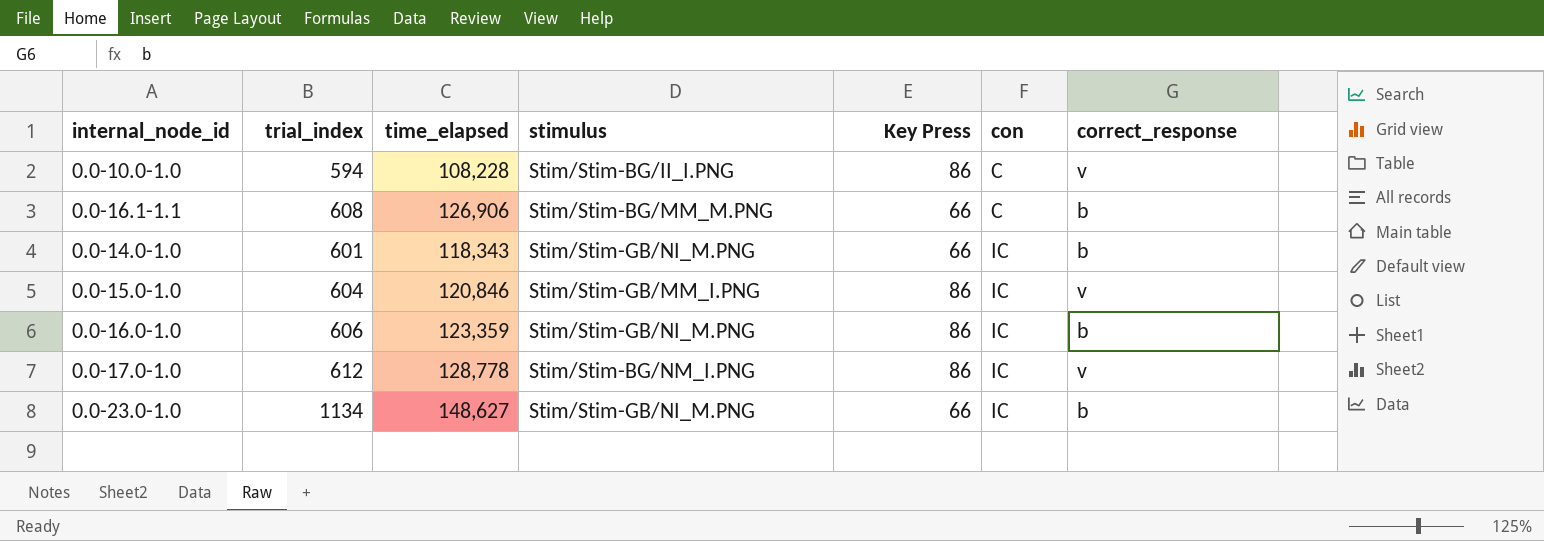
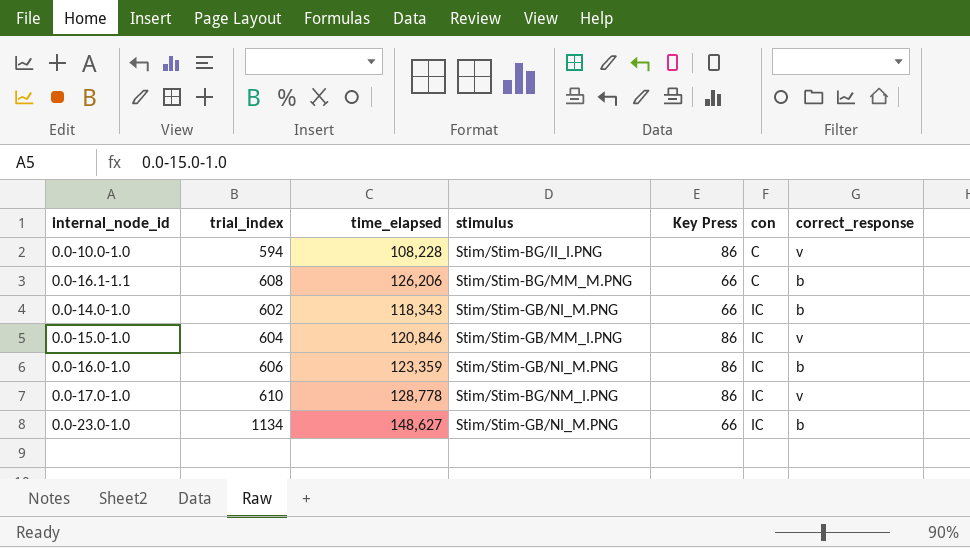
0.0-16.1-1.1 | time_elapsed: 126,906 -> 126,206
0.0-14.0-1.0 | trial_index: 601 -> 602
0.0-17.0-1.0 | trial_index: 612 -> 610

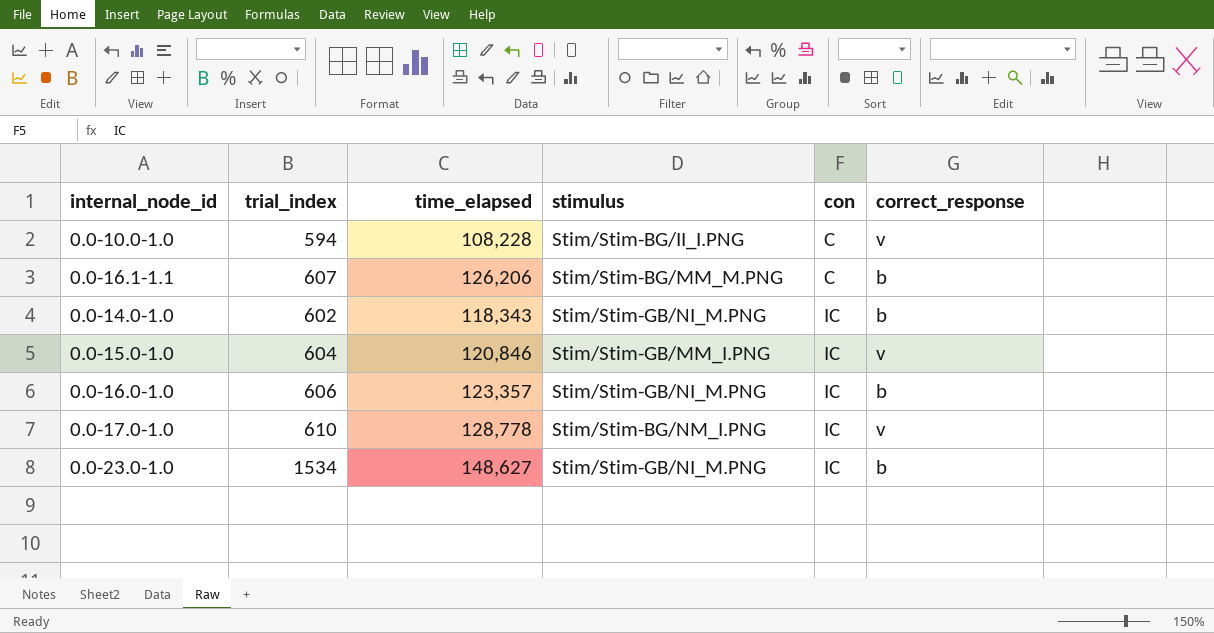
column Key Press | position: 5 -> none
0.0-16.1-1.1 | trial_index: 608 -> 607
0.0-16.0-1.0 | time_elapsed: 123,359 -> 123,357
0.0-23.0-1.0 | trial_index: 1134 -> 1534

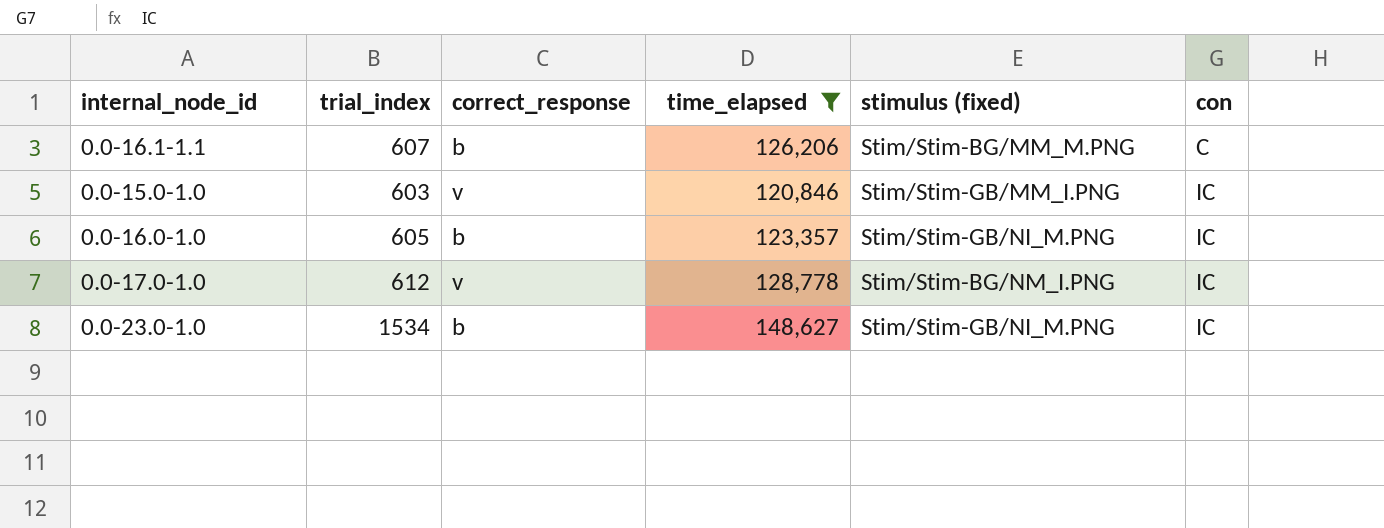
filter: none -> time_elapsed >= 120,846
column correct_response | position: 6 -> 3
column name: stimulus -> stimulus (fixed)
0.0-15.0-1.0 | trial_index: 604 -> 603
0.0-16.0-1.0 | trial_index: 606 -> 605
0.0-17.0-1.0 | trial_index: 610 -> 612

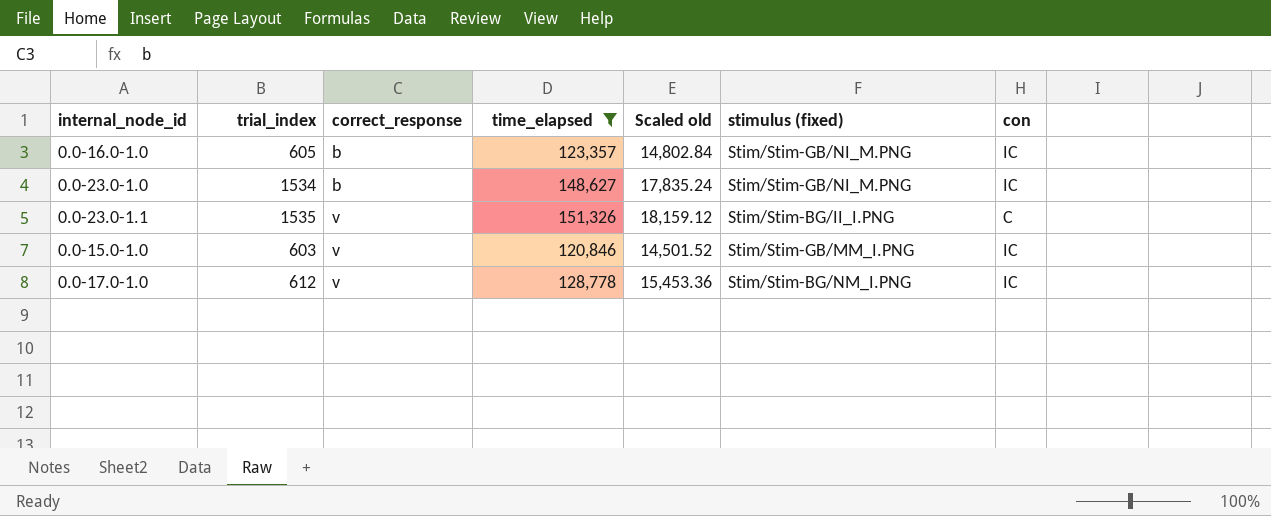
row order: con ascending -> correct_response ascending
column Scaled old | formula: none -> [time_elapsed] * 0.12
row 0.0-16.1-1.1: 607 | b | 126,206 | Stim/Stim-BG/MM_M.PNG | C -> none
row 0.0-23.0-1.1: none -> 1535 | v | 151,326 | 18,159.12 | Stim/Stim-BG/II_I.PNG | C

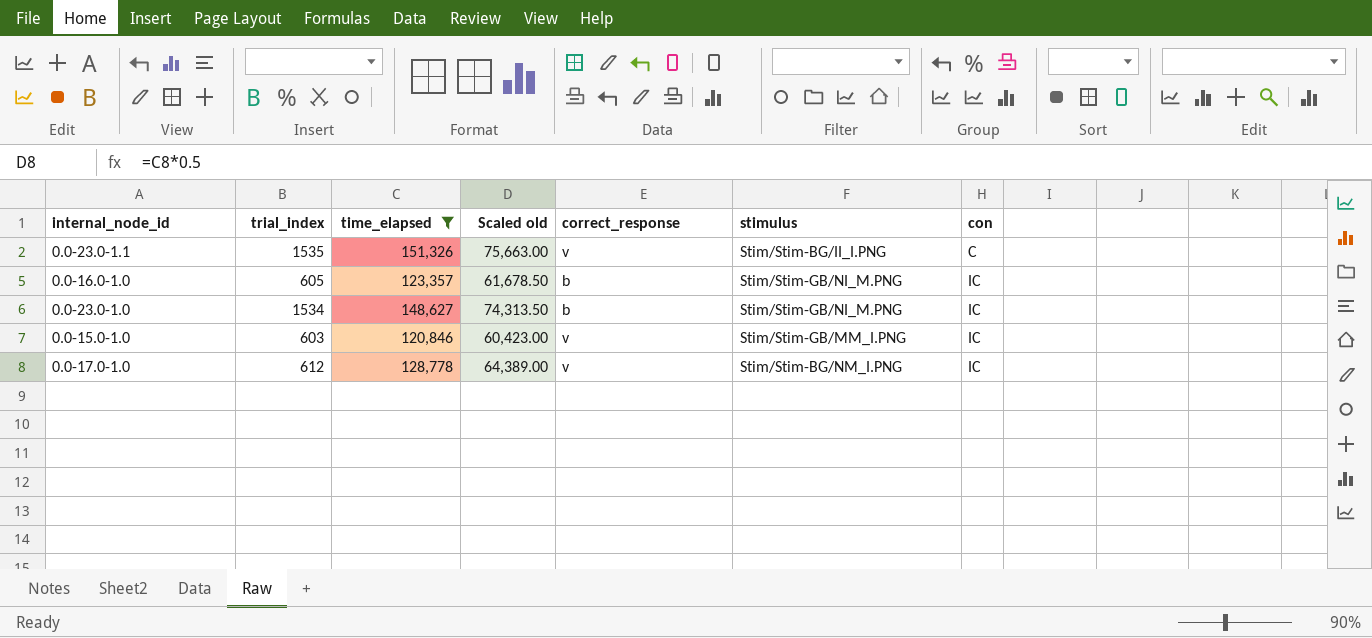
row order: correct_response ascending -> con ascending
column Scaled old | formula: [time_elapsed] * 0.12 -> [time_elapsed] * 0.5
column correct_response | position: 3 -> 5
column name: stimulus (fixed) -> stimulus

